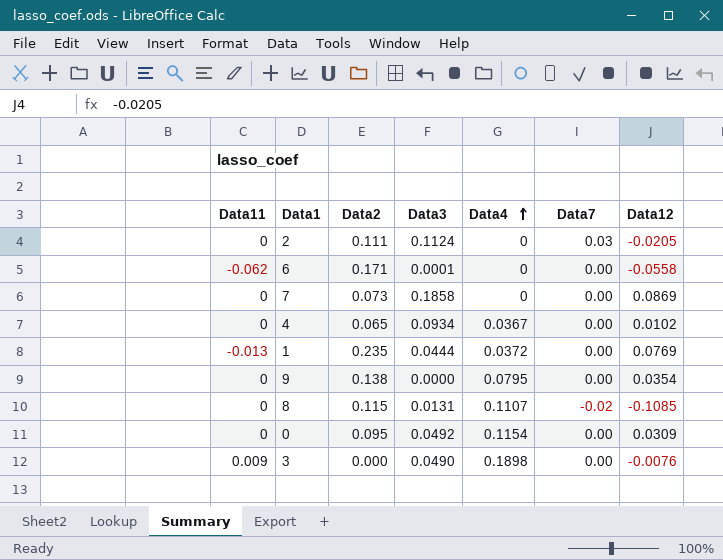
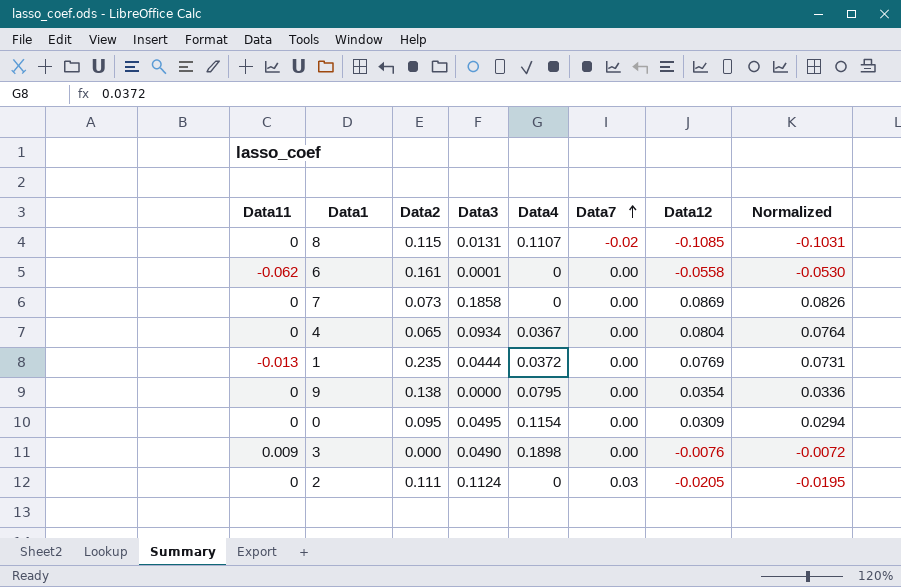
row order: Data4 ascending -> Data7 ascending
column Normalized | formula: none -> [Data12] * 0.95
6 | Data2: 0.171 -> 0.161
4 | Data12: 0.0102 -> 0.0804
0 | Data3: 0.0492 -> 0.0495

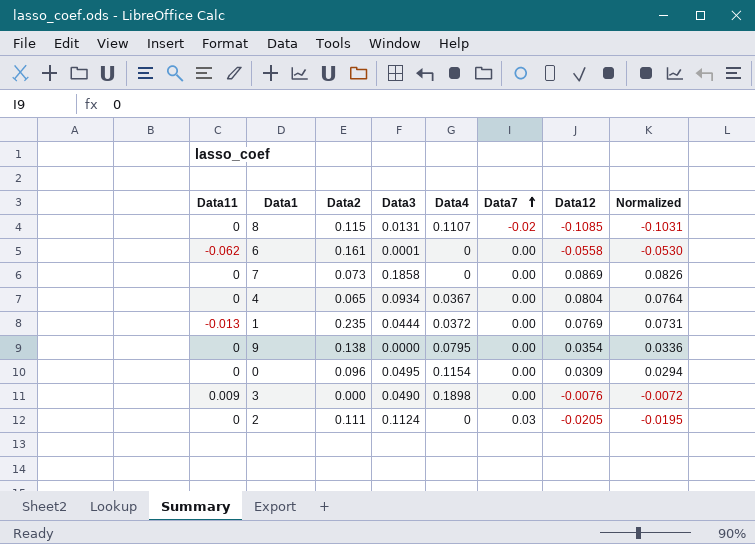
0 | Data2: 0.095 -> 0.096

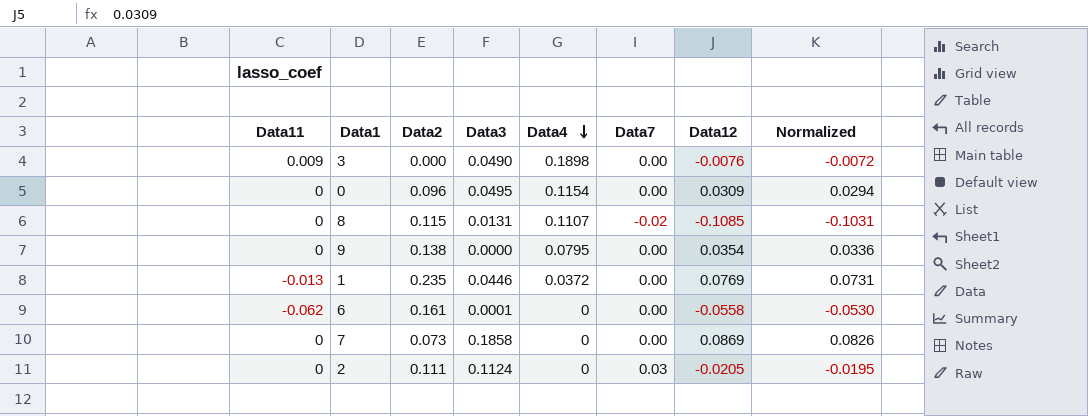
row order: Data7 ascending -> Data4 descending
row 4: 0 | 0.065 | 0.0934 | 0.0367 | 0.00 | 0.0804 | 0.0764 -> none
1 | Data3: 0.0444 -> 0.0446

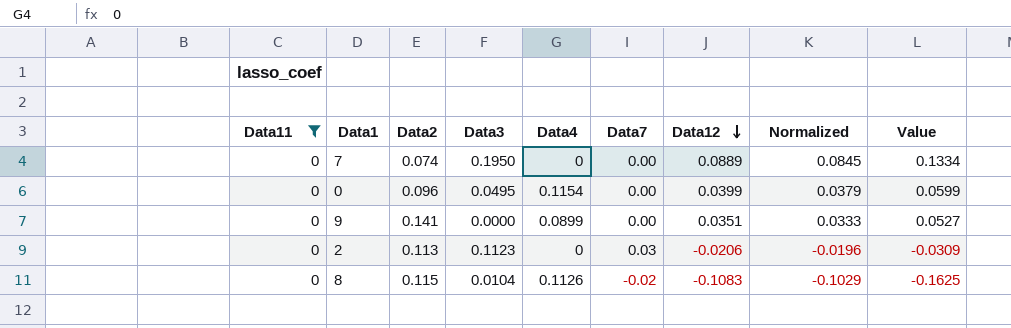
filter: none -> Data11 = 0
row order: Data4 descending -> Data12 descending
column Value | formula: none -> [Data12] * 1.5
7 | Data2: 0.073 -> 0.074
7 | Data3: 0.1858 -> 0.1950
7 | Data12: 0.0869 -> 0.0889
7 | Normalized: 0.0826 -> 0.0845
0 | Data12: 0.0309 -> 0.0399
0 | Normalized: 0.0294 -> 0.0379
9 | Data2: 0.138 -> 0.141
9 | Data4: 0.0795 -> 0.0899
9 | Data12: 0.0354 -> 0.0351
9 | Normalized: 0.0336 -> 0.0333
2 | Data2: 0.111 -> 0.113
2 | Data3: 0.1124 -> 0.1123
2 | Data12: -0.0205 -> -0.0206
2 | Normalized: -0.0195 -> -0.0196
8 | Data3: 0.0131 -> 0.0104
8 | Data4: 0.1107 -> 0.1126
8 | Data12: -0.1085 -> -0.1083
8 | Normalized: -0.1031 -> -0.1029

